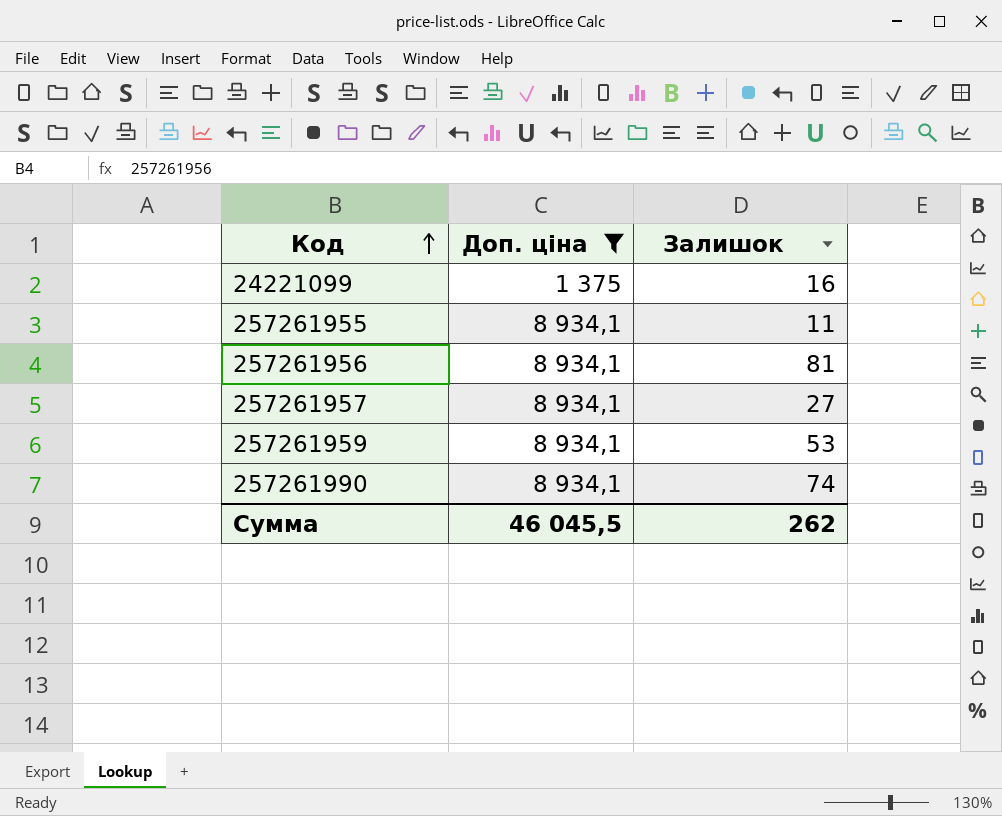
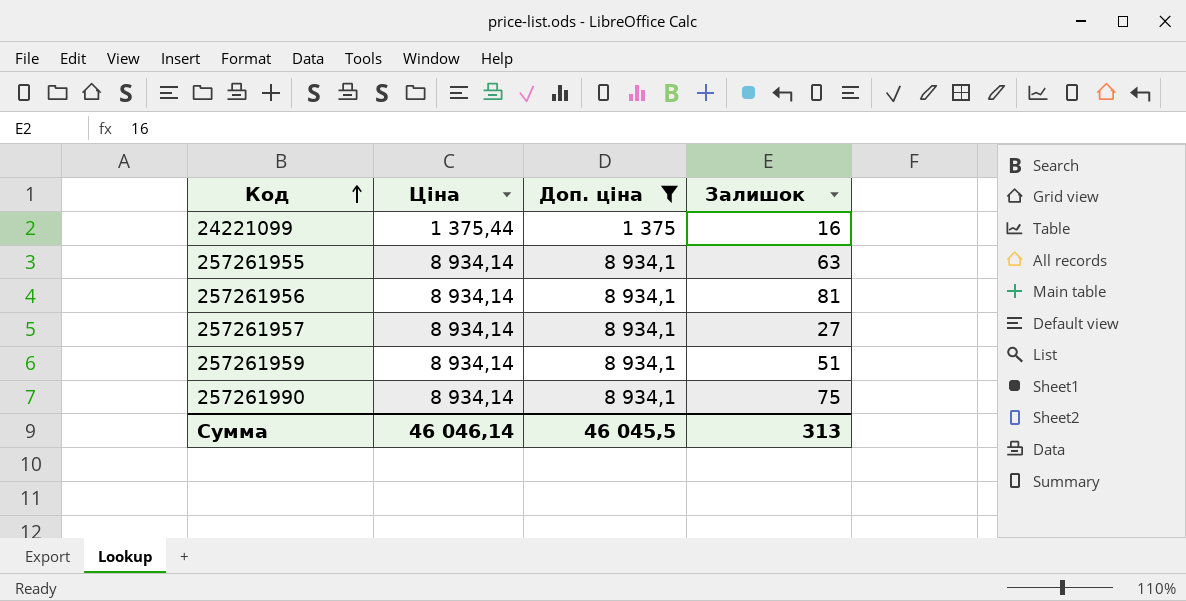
column Ціна | position: none -> 2
257261955 | Залишок: 11 -> 63
257261959 | Залишок: 53 -> 51
257261990 | Залишок: 74 -> 75
Сумма | Залишок: 262 -> 313

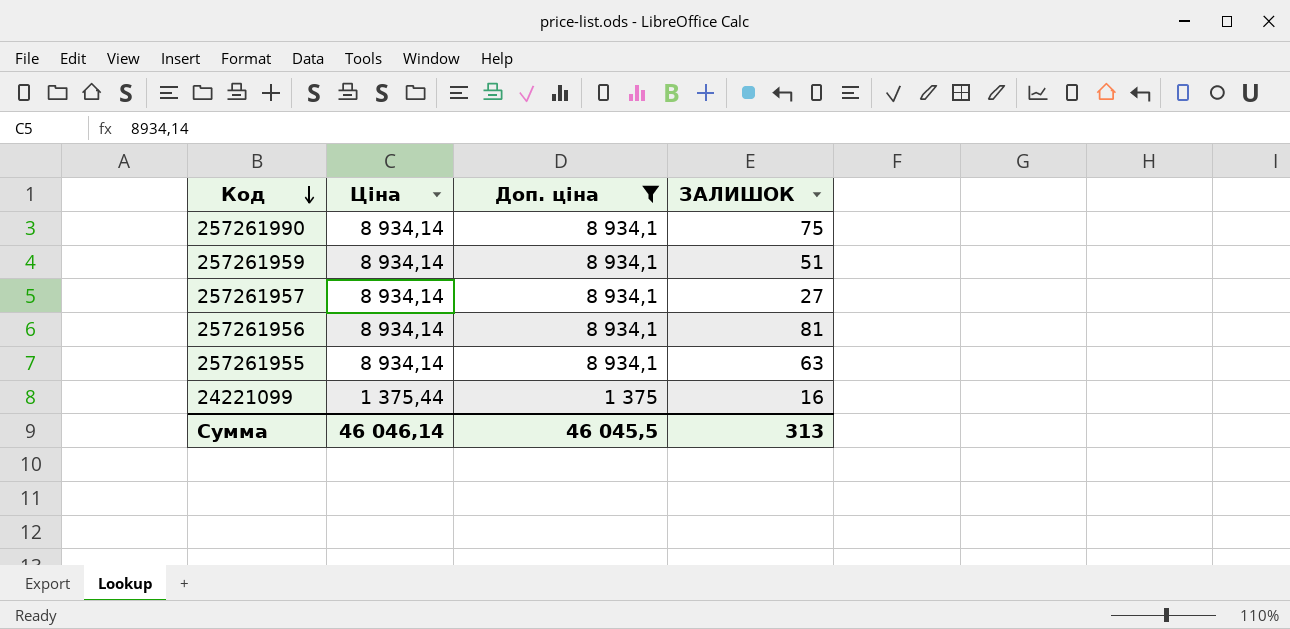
row order: Код ascending -> Код descending
column name: Залишок -> ЗАЛИШОК

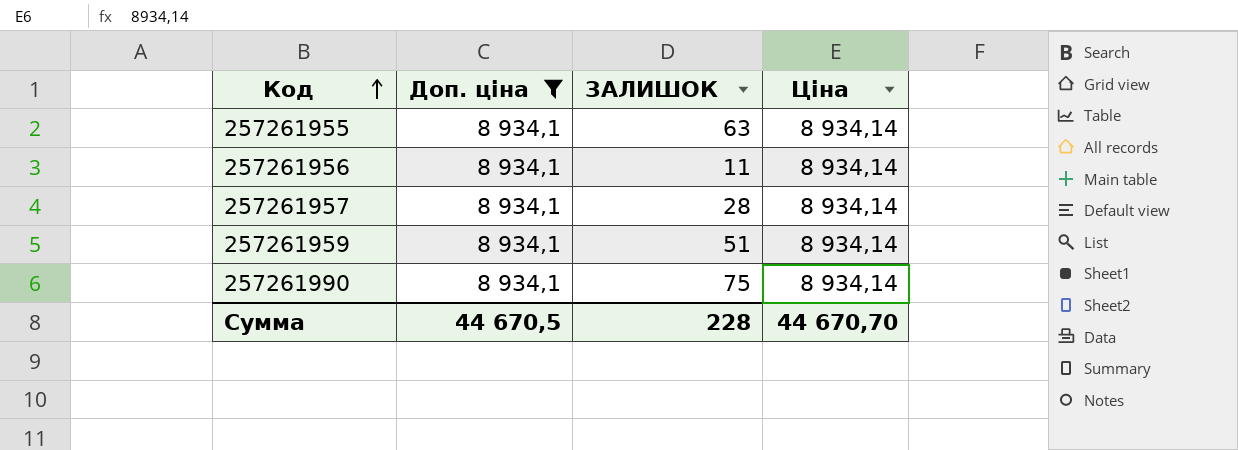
row order: Код descending -> Код ascending
column Ціна | position: 2 -> 4
row 24221099: 1 375,44 | 1 375 | 16 -> none
257261956 | ЗАЛИШОК: 81 -> 11
257261957 | ЗАЛИШОК: 27 -> 28
Сумма | Доп. ціна: 46 045,5 -> 44 670,5
Сумма | ЗАЛИШОК: 313 -> 228
Сумма | Ціна: 46 046,14 -> 44 670,70

